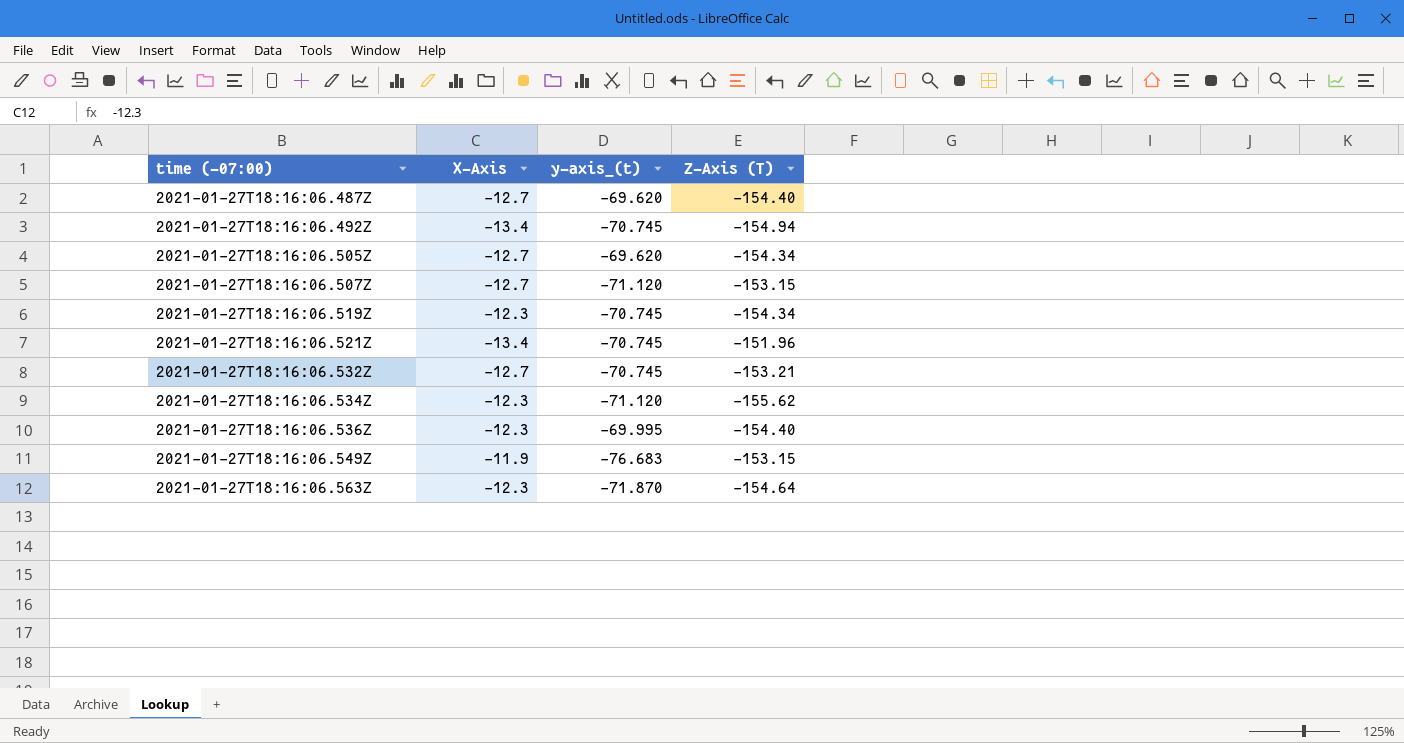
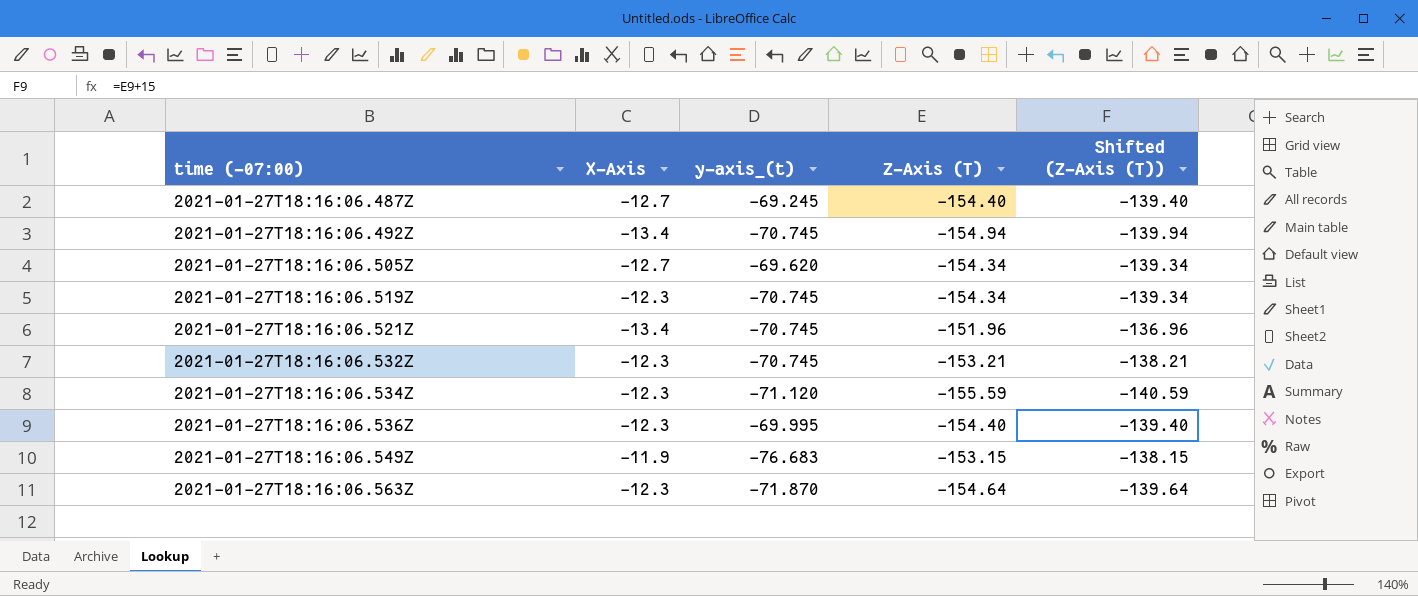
column Shifted (Z-Axis (T)) | formula: none -> [Z-Axis (T)] + 15
row 2021-01-27T18:16:06.507Z: -12.7 | -71.120 | -153.15 -> none
2021-01-27T18:16:06.487Z | y-axis_(t): -69.620 -> -69.245
2021-01-27T18:16:06.532Z | X-Axis: -12.7 -> -12.3
2021-01-27T18:16:06.534Z | Z-Axis (T): -155.62 -> -155.59

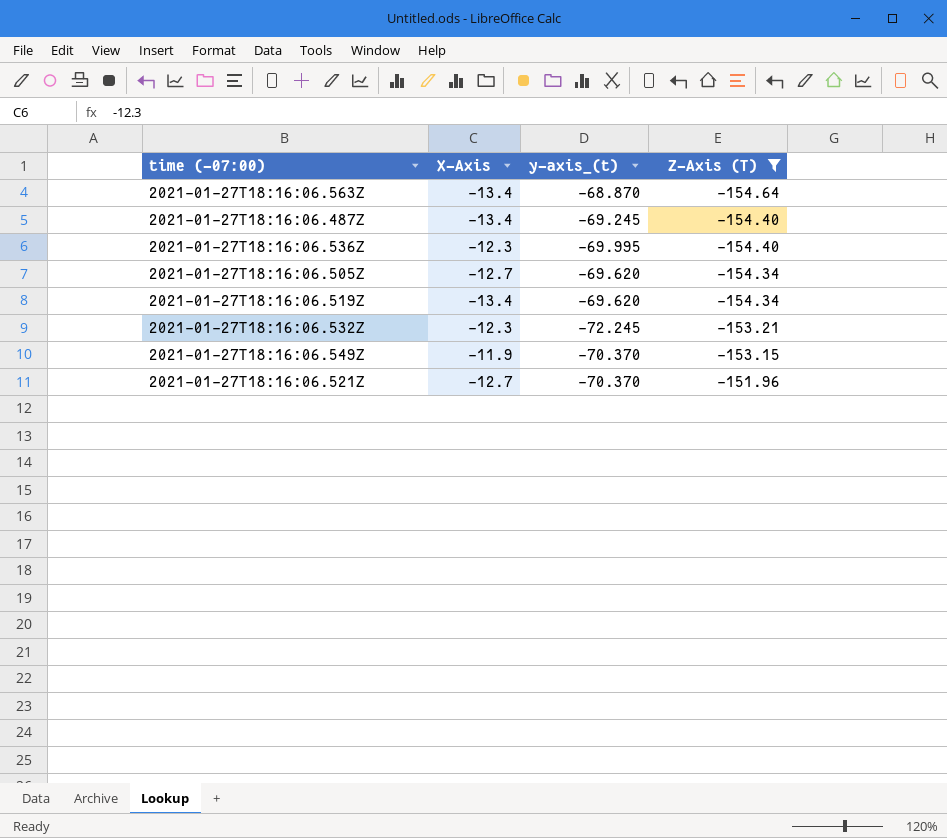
filter: none -> Z-Axis (T) >= -154.64
row order: time (-07:00) ascending -> Z-Axis (T) ascending
column Shifted (Z-Axis (T)) | formula: [Z-Axis (T)] + 15 -> none
2021-01-27T18:16:06.563Z | X-Axis: -12.3 -> -13.4
2021-01-27T18:16:06.563Z | y-axis_(t): -71.870 -> -68.870
2021-01-27T18:16:06.487Z | X-Axis: -12.7 -> -13.4
2021-01-27T18:16:06.519Z | X-Axis: -12.3 -> -13.4
2021-01-27T18:16:06.519Z | y-axis_(t): -70.745 -> -69.620
2021-01-27T18:16:06.532Z | y-axis_(t): -70.745 -> -72.245
2021-01-27T18:16:06.549Z | y-axis_(t): -76.683 -> -70.370
2021-01-27T18:16:06.521Z | X-Axis: -13.4 -> -12.7
2021-01-27T18:16:06.521Z | y-axis_(t): -70.745 -> -70.370

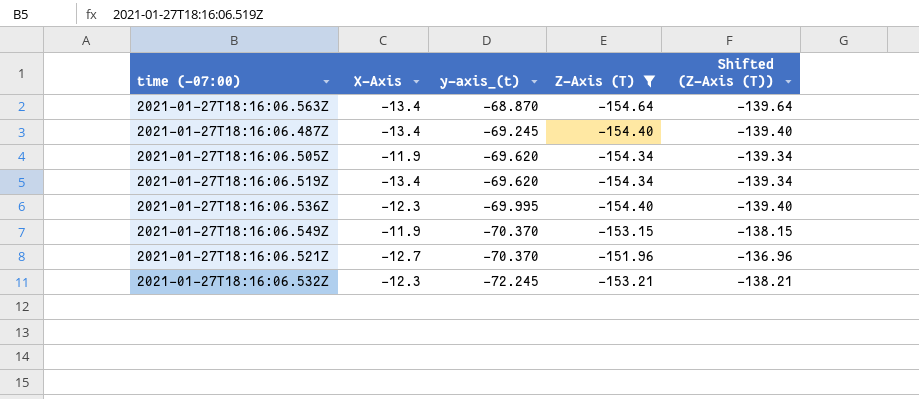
row order: Z-Axis (T) ascending -> y-axis_(t) descending
column Shifted (Z-Axis (T)) | formula: none -> [Z-Axis (T)] + 15
2021-01-27T18:16:06.505Z | X-Axis: -12.7 -> -11.9

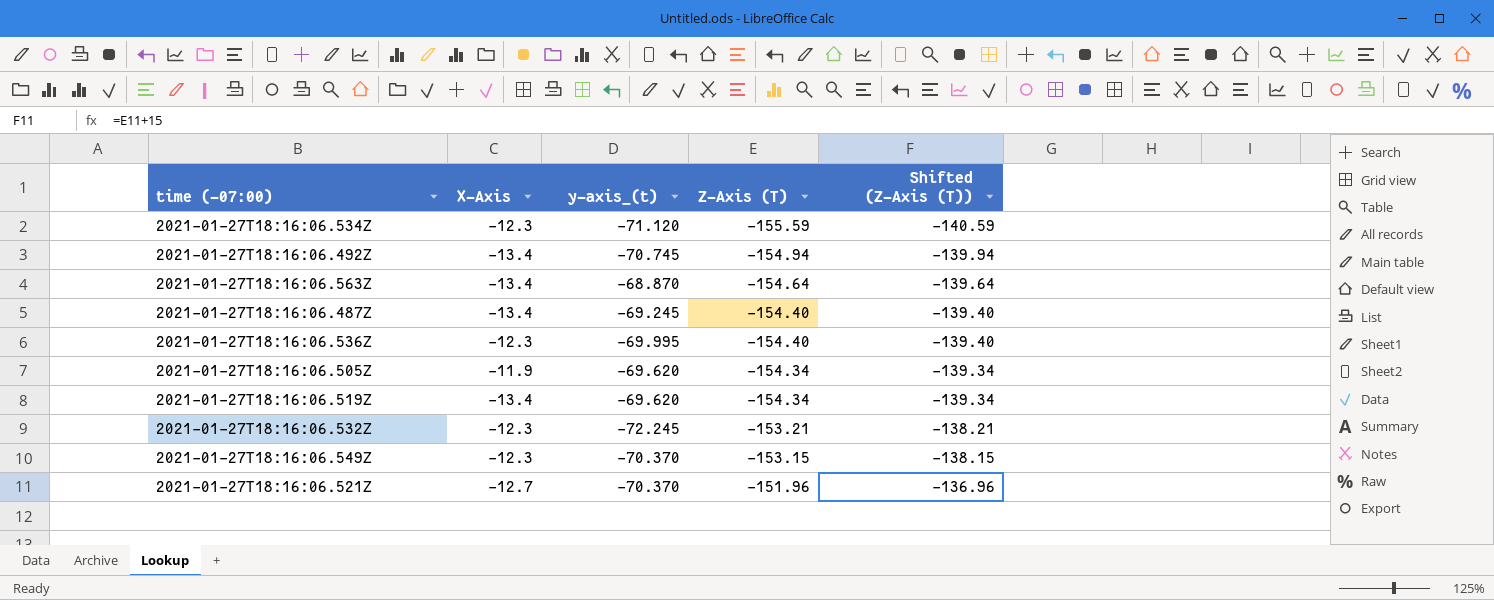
filter: Z-Axis (T) >= -154.64 -> none
row order: y-axis_(t) descending -> Z-Axis (T) ascending
2021-01-27T18:16:06.549Z | X-Axis: -11.9 -> -12.3

